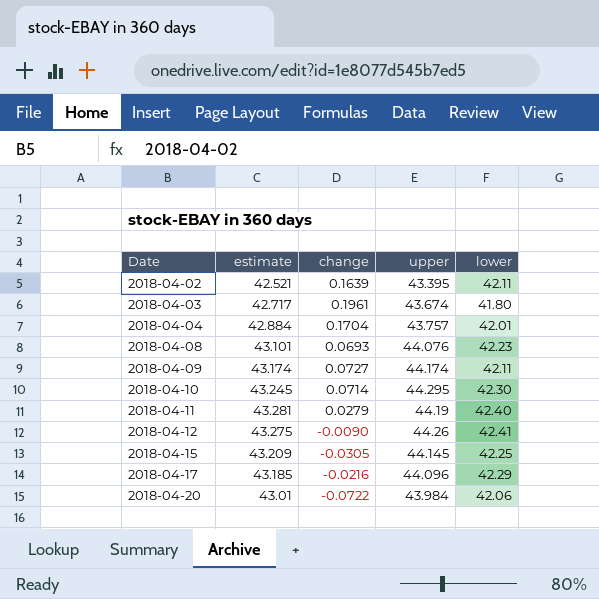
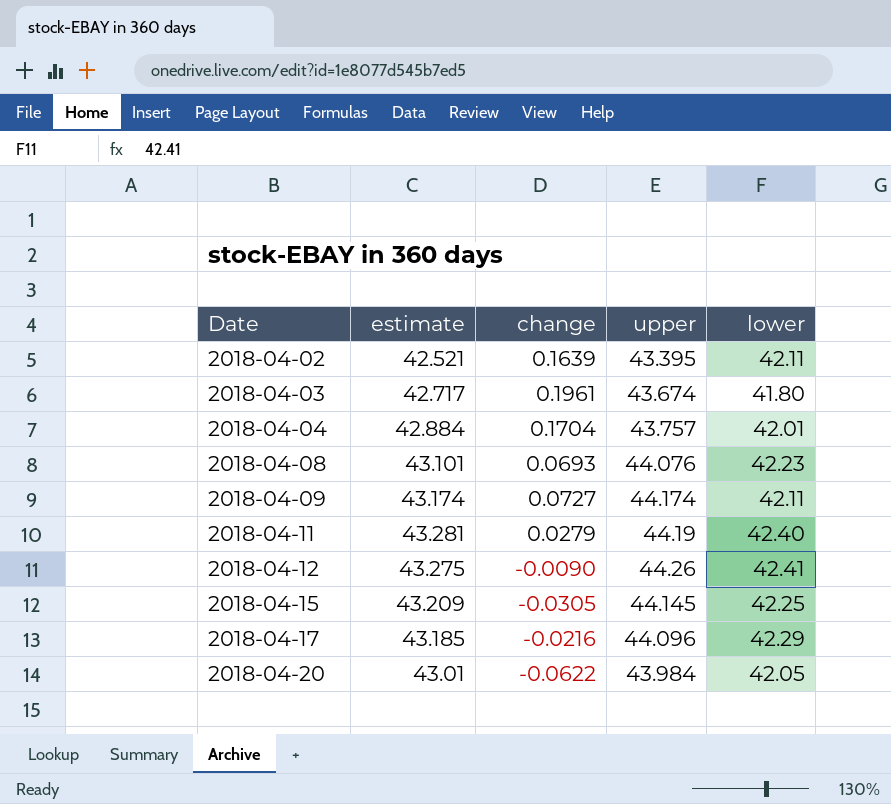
row 2018-04-10: 43.245 | 0.0714 | 44.295 | 42.30 -> none
2018-04-20 | change: -0.0722 -> -0.0622
2018-04-20 | lower: 42.06 -> 42.05

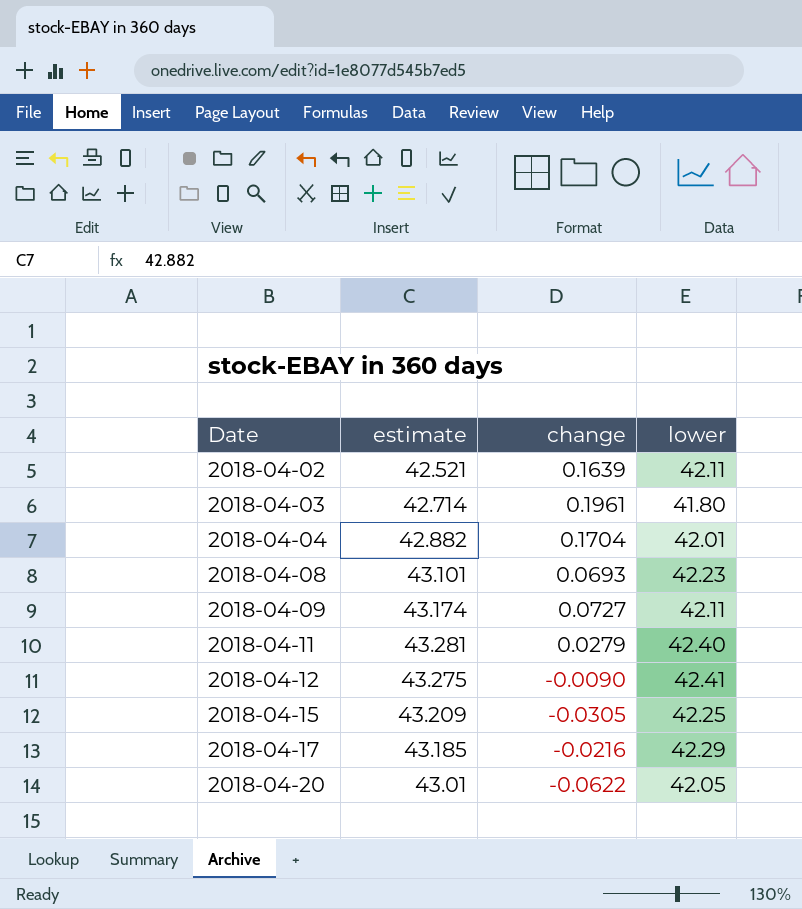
column upper | position: 4 -> none
2018-04-03 | estimate: 42.717 -> 42.714
2018-04-04 | estimate: 42.884 -> 42.882

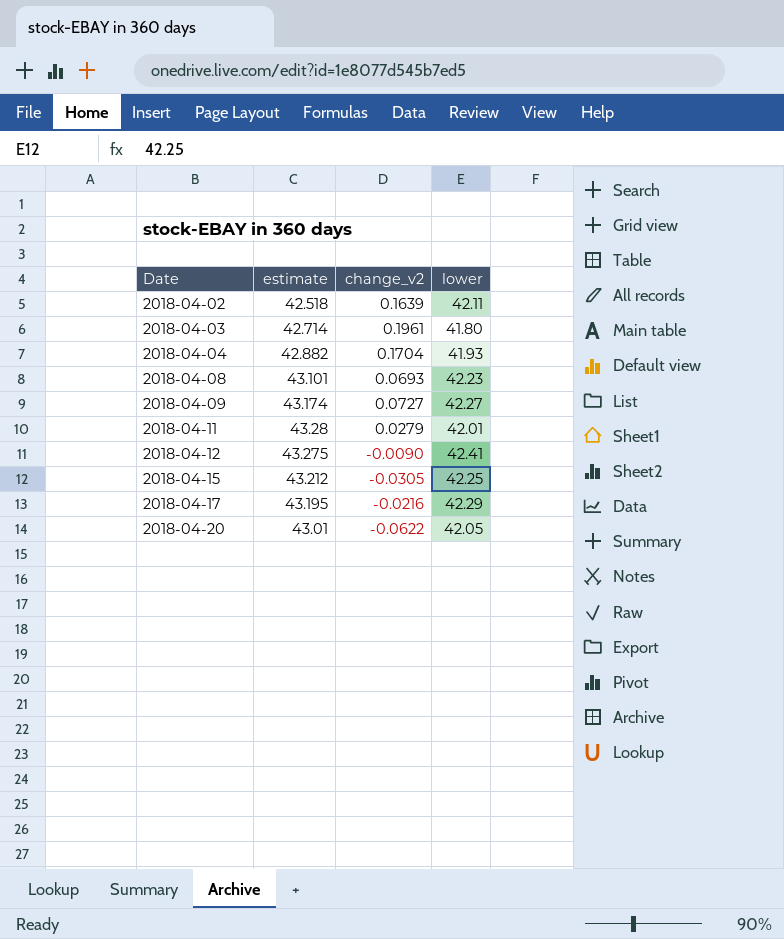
column name: change -> change_v2
2018-04-02 | estimate: 42.521 -> 42.518
2018-04-04 | lower: 42.01 -> 41.93
2018-04-09 | lower: 42.11 -> 42.27
2018-04-11 | estimate: 43.281 -> 43.28
2018-04-11 | lower: 42.40 -> 42.01
2018-04-15 | estimate: 43.209 -> 43.212
2018-04-17 | estimate: 43.185 -> 43.195

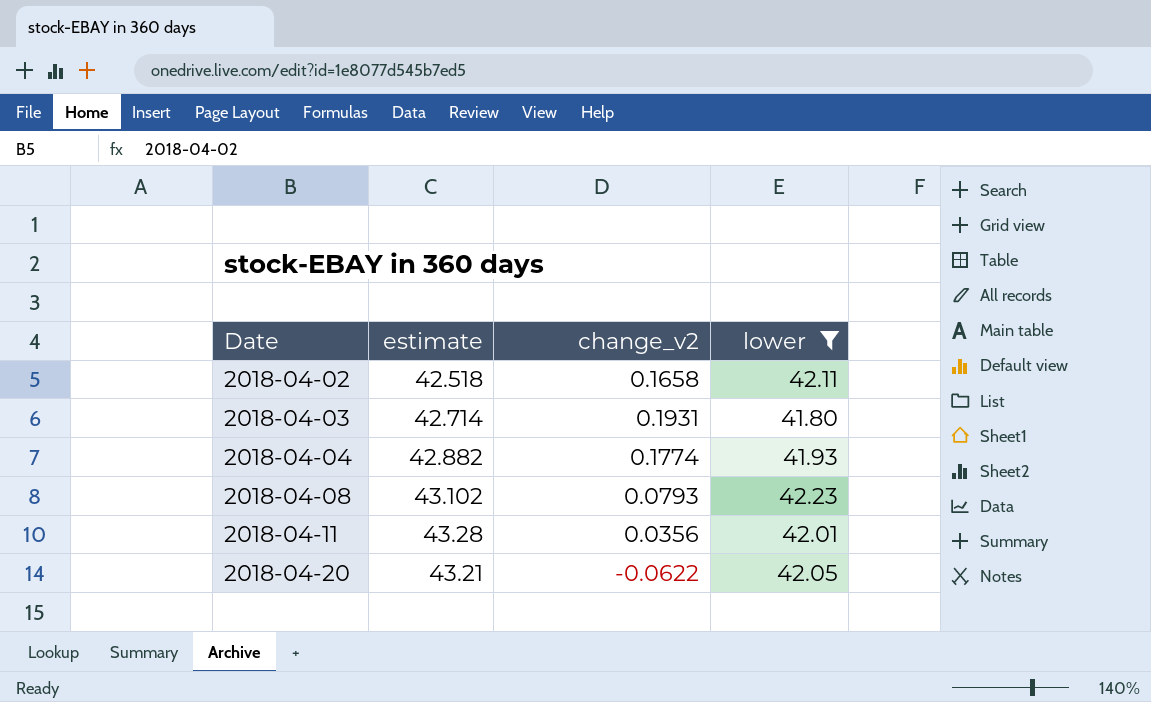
filter: none -> lower <= 42.23
2018-04-02 | change_v2: 0.1639 -> 0.1658
2018-04-03 | change_v2: 0.1961 -> 0.1931
2018-04-04 | change_v2: 0.1704 -> 0.1774
2018-04-08 | estimate: 43.101 -> 43.102
2018-04-08 | change_v2: 0.0693 -> 0.0793
2018-04-11 | change_v2: 0.0279 -> 0.0356
2018-04-20 | estimate: 43.01 -> 43.21

